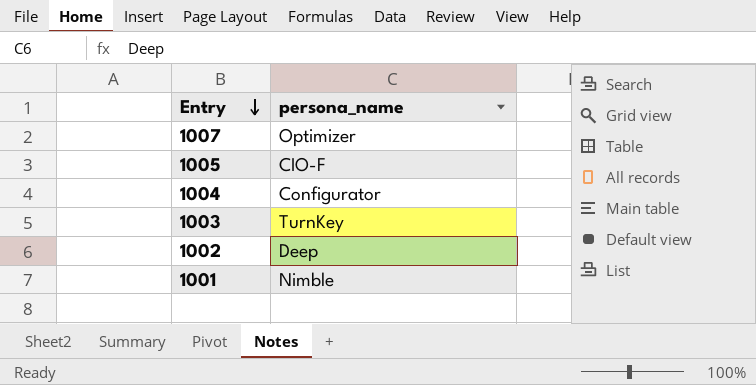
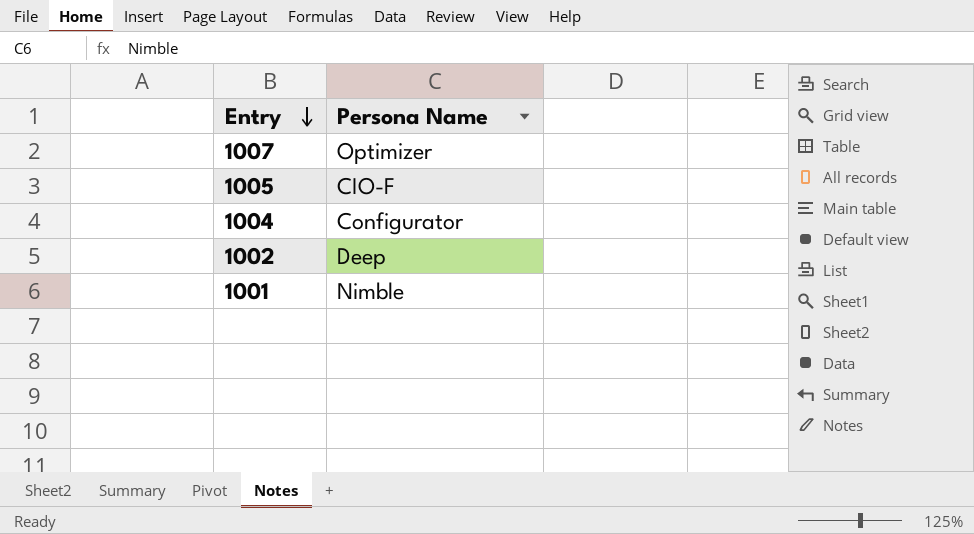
column name: persona_name -> Persona Name
row 1003: TurnKey -> none

